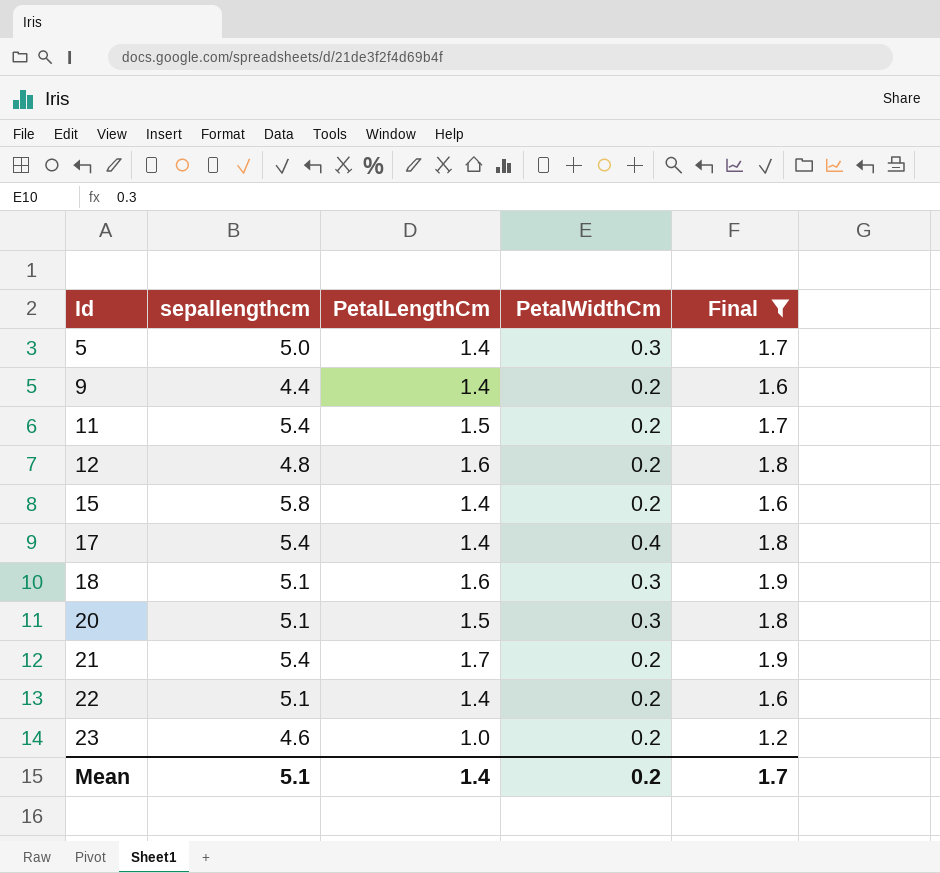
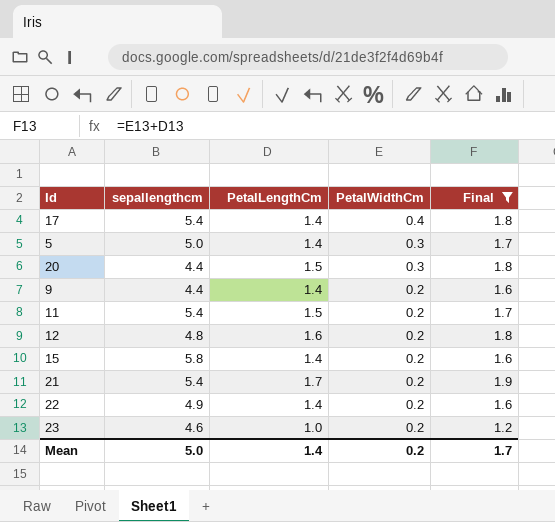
row order: Id ascending -> PetalWidthCm descending
row 18: 5.1 | 1.6 | 0.3 | 1.9 -> none
20 | sepallengthcm: 5.1 -> 4.4
22 | sepallengthcm: 5.1 -> 4.9
Mean | sepallengthcm: 5.1 -> 5.0

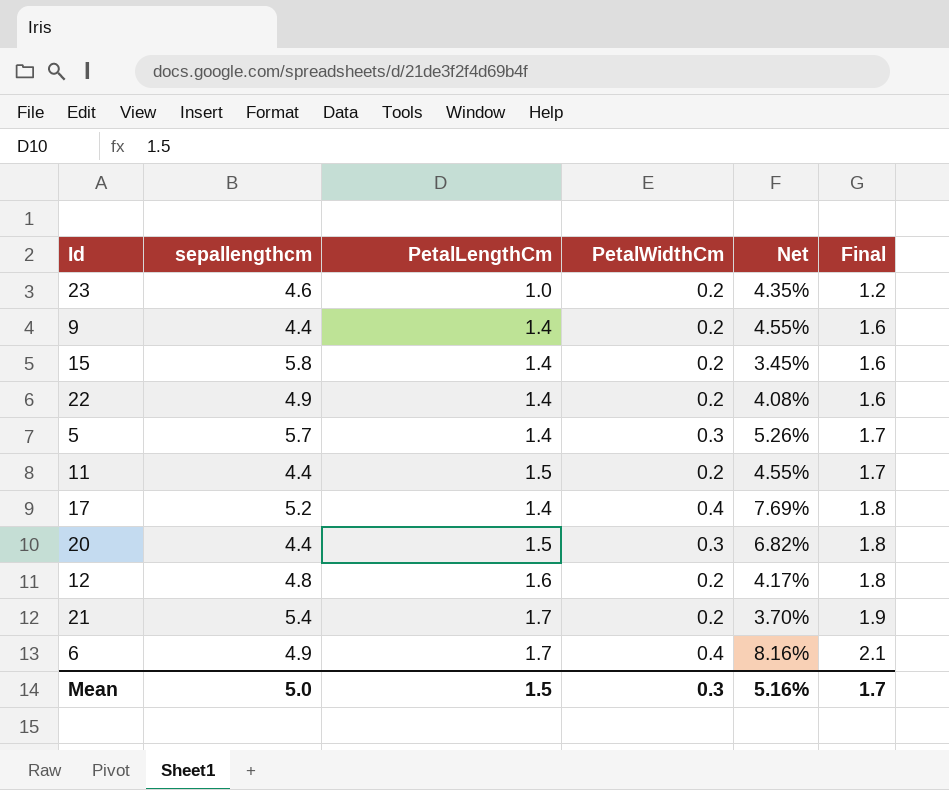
filter: Final != 2.1 -> none
row order: PetalWidthCm descending -> Final ascending
column Net | formula: none -> [PetalWidthCm] / [sepallengthcm]
5 | sepallengthcm: 5.0 -> 5.7
11 | sepallengthcm: 5.4 -> 4.4
17 | sepallengthcm: 5.4 -> 5.2
Mean | PetalLengthCm: 1.4 -> 1.5
Mean | PetalWidthCm: 0.2 -> 0.3

